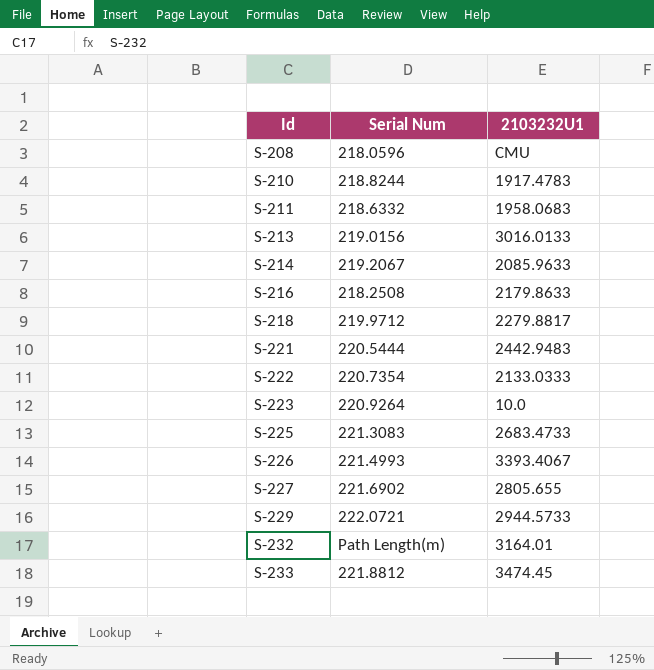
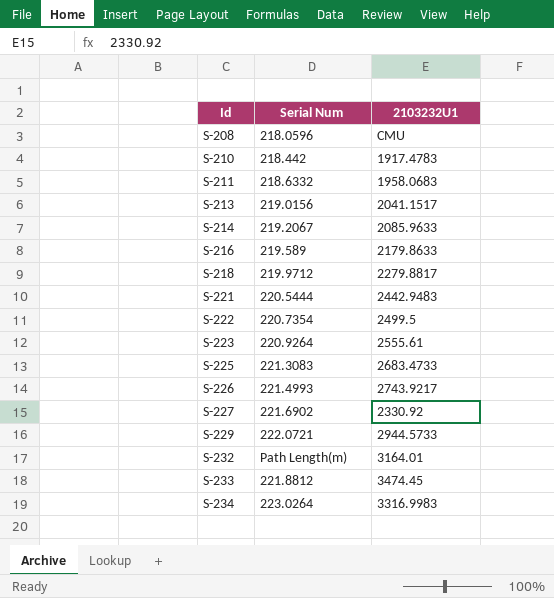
S-210 | Serial Num: 218.8244 -> 218.442
S-213 | 2103232U1: 3016.0133 -> 2041.1517
S-216 | Serial Num: 218.2508 -> 219.589
S-222 | 2103232U1: 2133.0333 -> 2499.5
S-223 | 2103232U1: 10.0 -> 2555.61
S-226 | 2103232U1: 3393.4067 -> 2743.9217
S-227 | 2103232U1: 2805.655 -> 2330.92
row S-234: none -> 223.0264 | 3316.9983

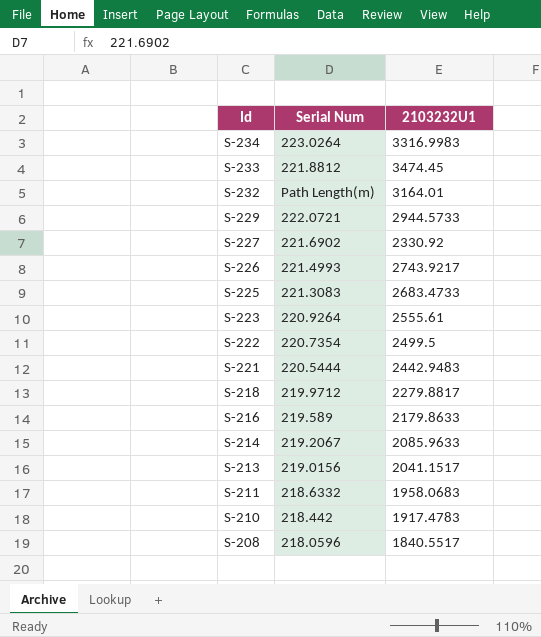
row order: Id ascending -> Id descending
S-208 | 2103232U1: CMU -> 1840.5517

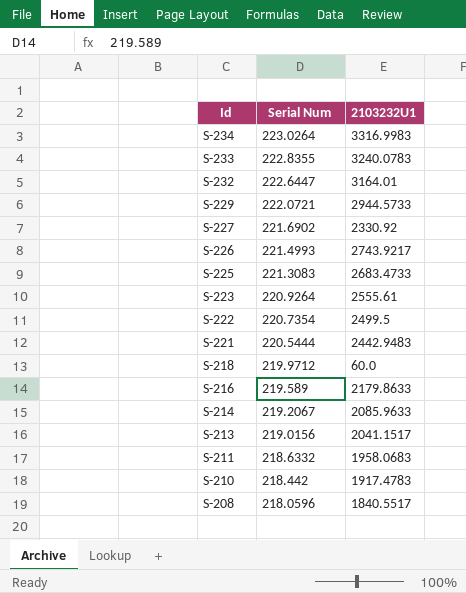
S-233 | Serial Num: 221.8812 -> 222.8355
S-233 | 2103232U1: 3474.45 -> 3240.0783
S-232 | Serial Num: Path Length(m) -> 222.6447
S-218 | 2103232U1: 2279.8817 -> 60.0

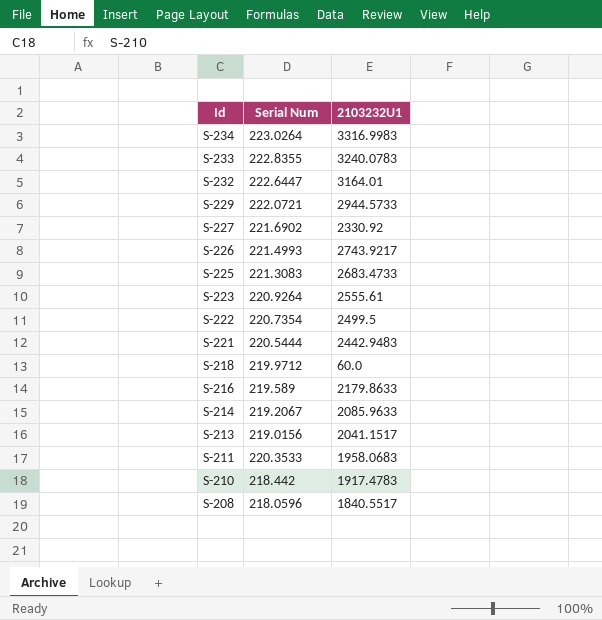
S-211 | Serial Num: 218.6332 -> 220.3533

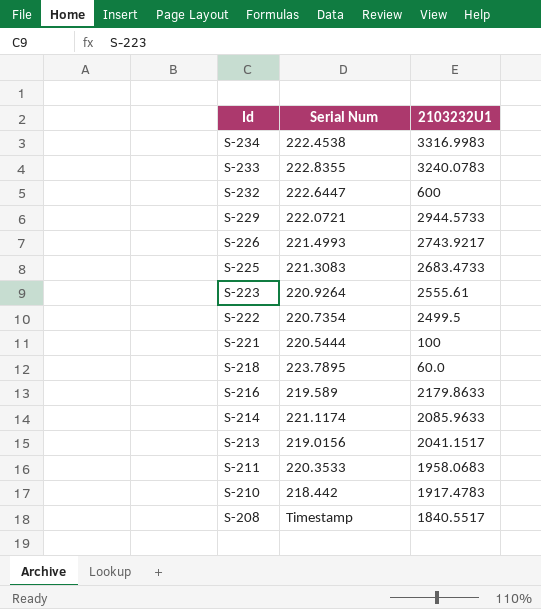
row S-227: 221.6902 | 2330.92 -> none
S-234 | Serial Num: 223.0264 -> 222.4538
S-232 | 2103232U1: 3164.01 -> 600
S-221 | 2103232U1: 2442.9483 -> 100
S-218 | Serial Num: 219.9712 -> 223.7895
S-214 | Serial Num: 219.2067 -> 221.1174
S-208 | Serial Num: 218.0596 -> Timestamp

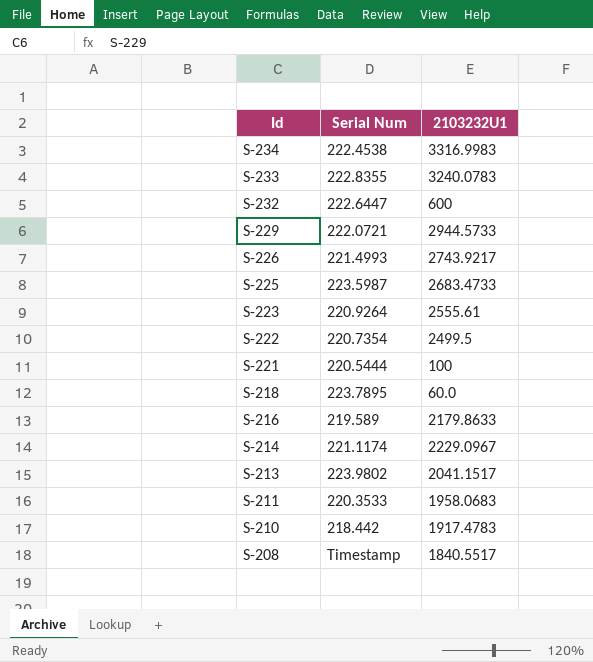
S-225 | Serial Num: 221.3083 -> 223.5987
S-214 | 2103232U1: 2085.9633 -> 2229.0967
S-213 | Serial Num: 219.0156 -> 223.9802

